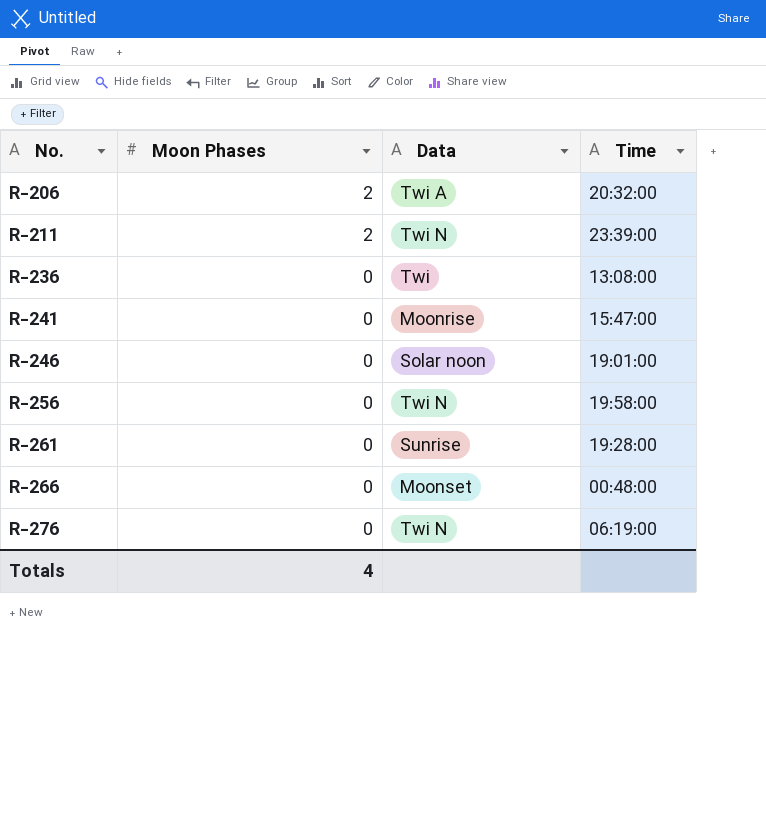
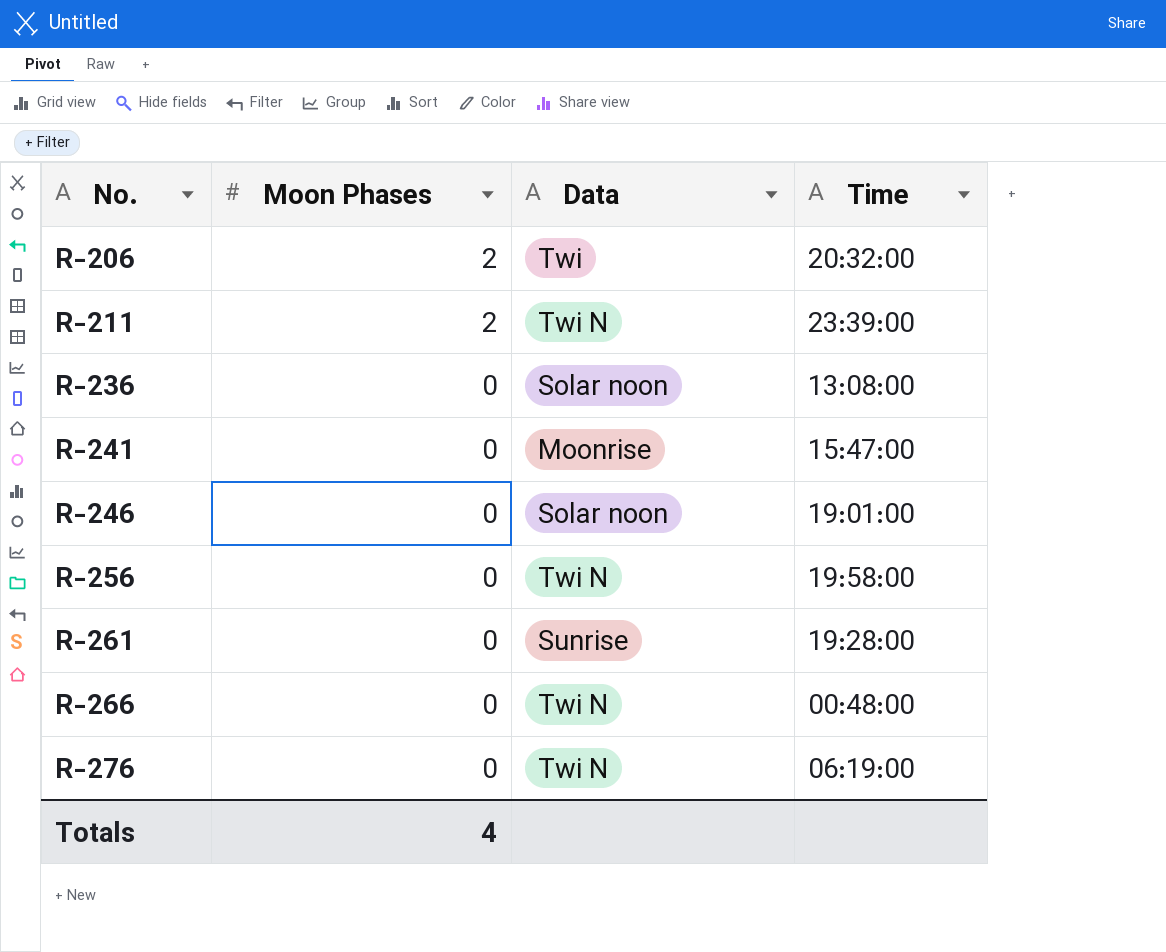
R-206 | Data: Twi A -> Twi
R-236 | Data: Twi -> Solar noon
R-266 | Data: Moonset -> Twi N

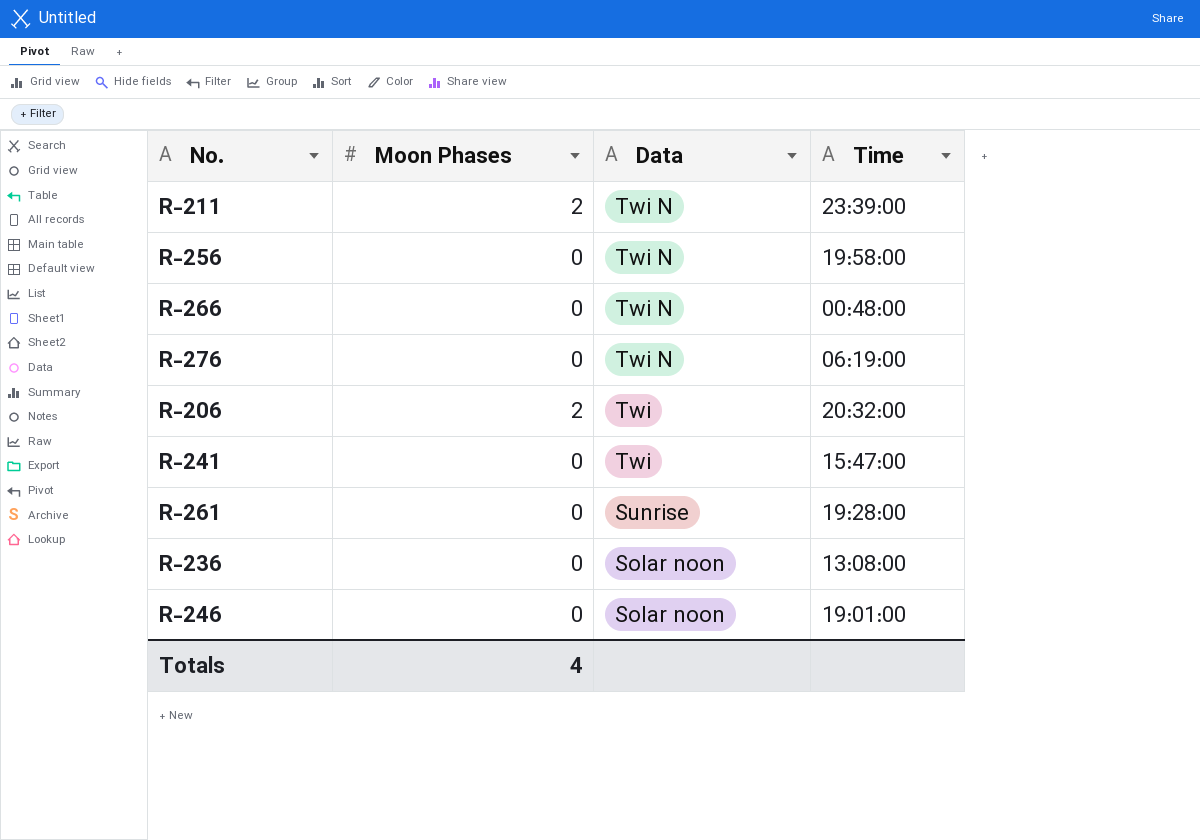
row order: No. ascending -> Data descending
R-241 | Data: Moonrise -> Twi

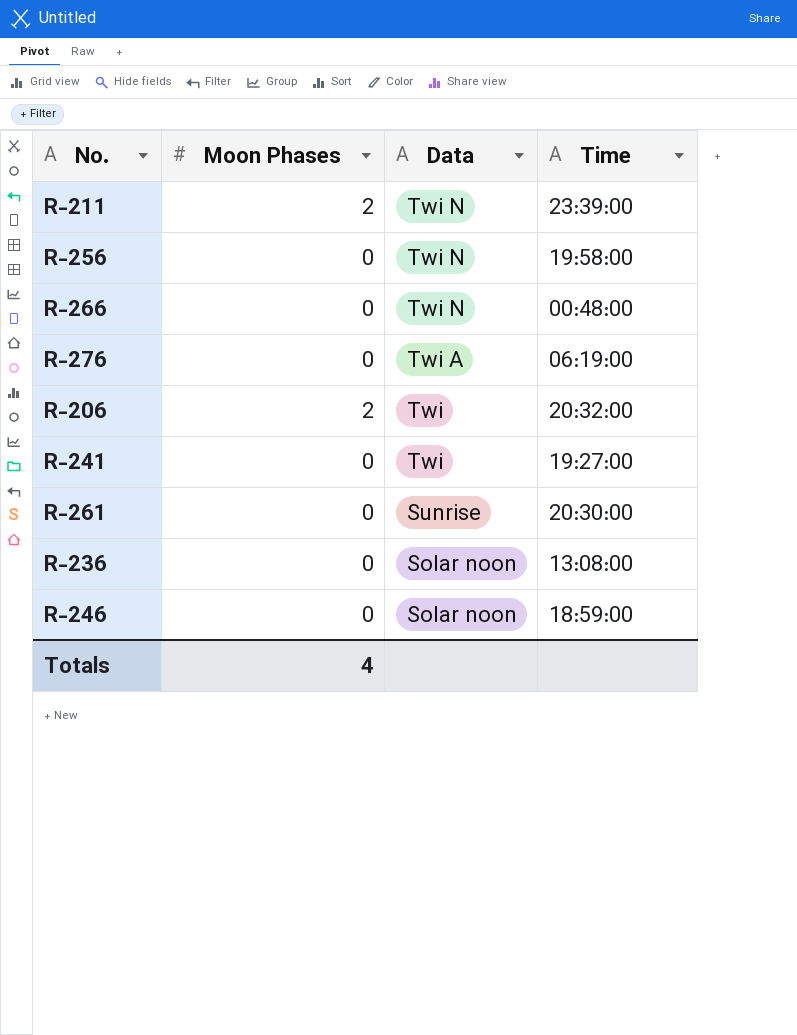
R-276 | Data: Twi N -> Twi A
R-241 | Time: 15:47:00 -> 19:27:00
R-261 | Time: 19:28:00 -> 20:30:00
R-246 | Time: 19:01:00 -> 18:59:00

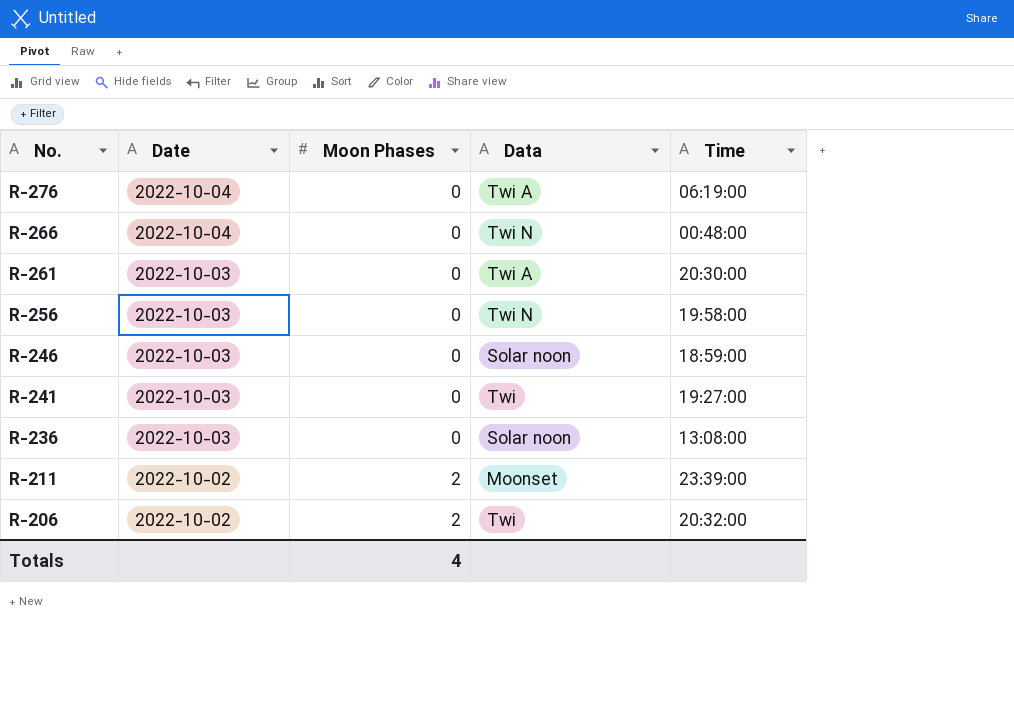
row order: Data descending -> No. descending
column Date | position: none -> 2
R-261 | Data: Sunrise -> Twi A
R-211 | Data: Twi N -> Moonset

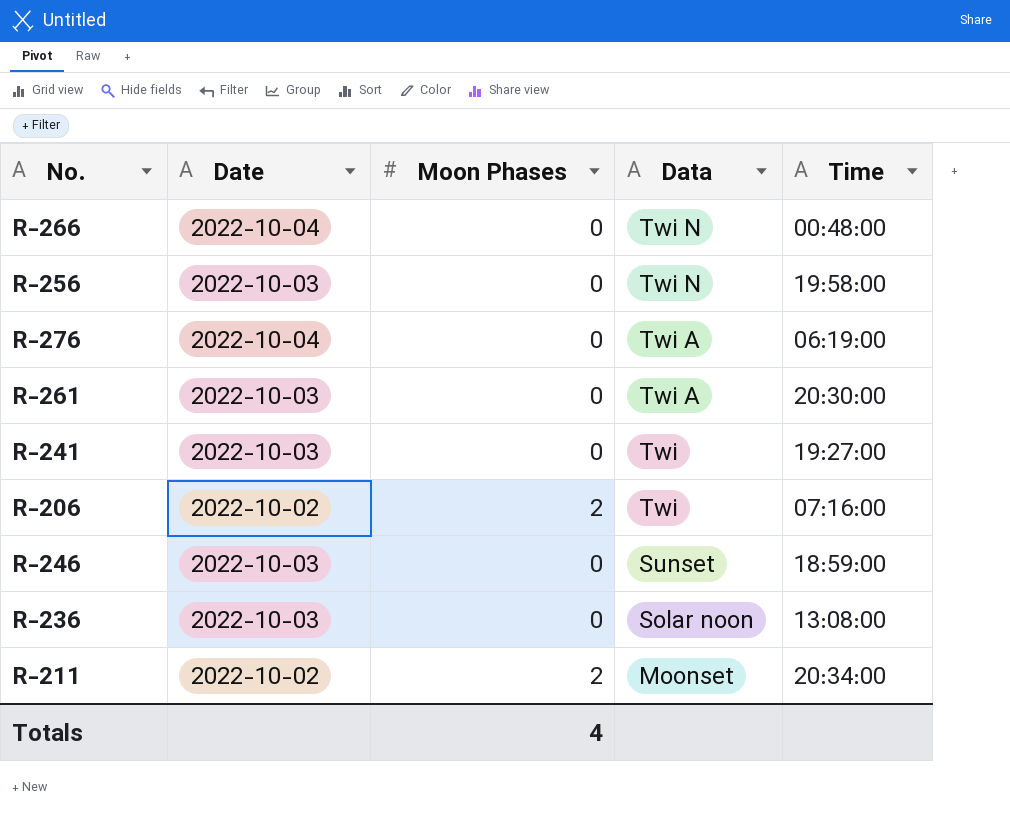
row order: No. descending -> Data descending
R-206 | Time: 20:32:00 -> 07:16:00
R-246 | Data: Solar noon -> Sunset
R-211 | Time: 23:39:00 -> 20:34:00

